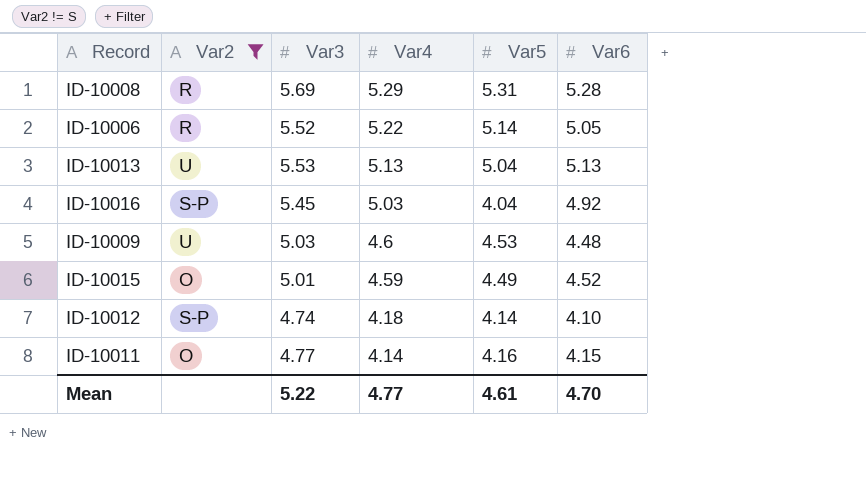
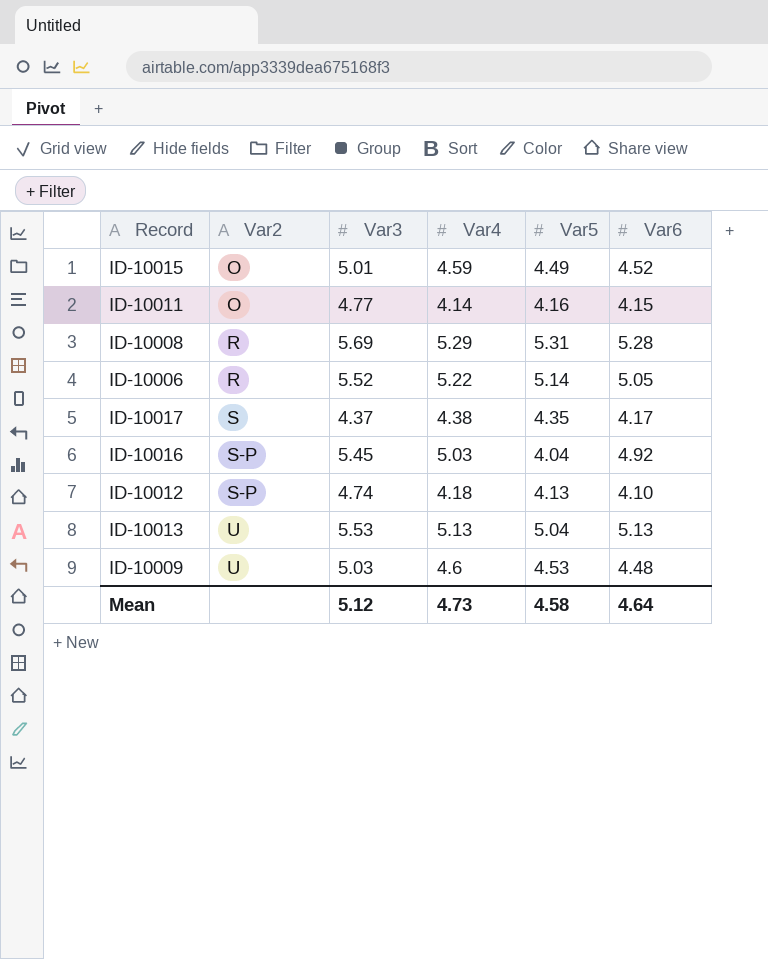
filter: Var2 != S -> none
row order: Var4 descending -> Var2 ascending
ID-10012 | Var5: 4.14 -> 4.13
Mean | Var3: 5.22 -> 5.12
Mean | Var4: 4.77 -> 4.73
Mean | Var5: 4.61 -> 4.58
Mean | Var6: 4.70 -> 4.64

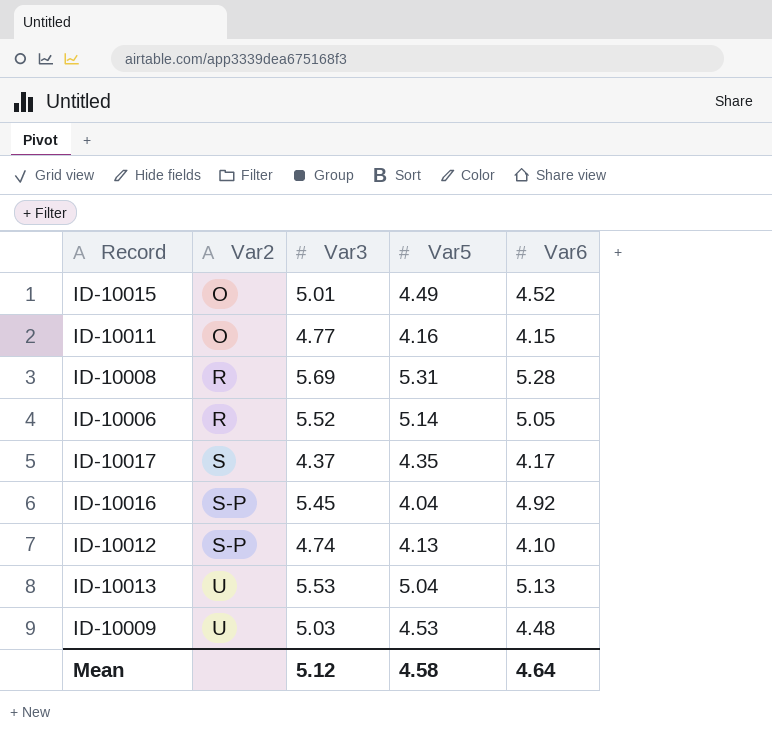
column Var4 | position: 4 -> none

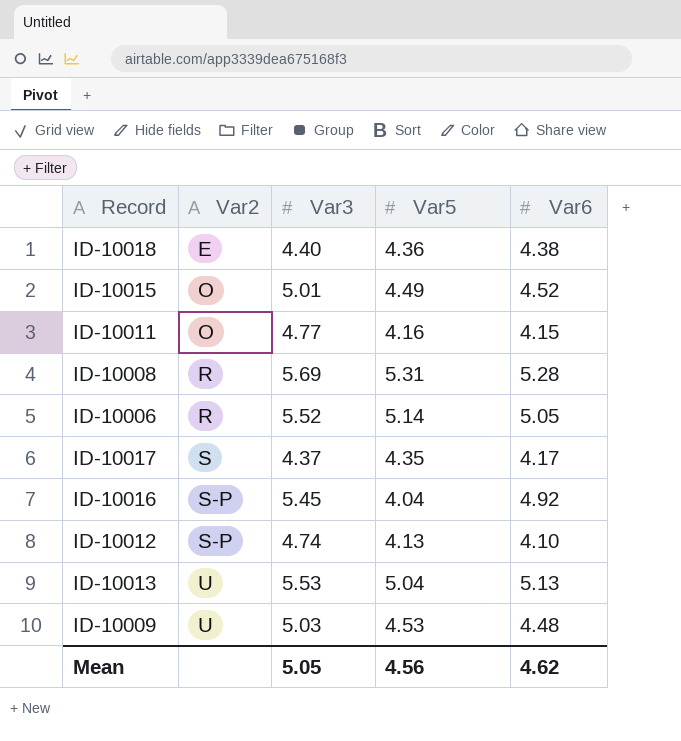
row ID-10018: none -> E | 4.40 | 4.36 | 4.38
Mean | Var3: 5.12 -> 5.05
Mean | Var5: 4.58 -> 4.56
Mean | Var6: 4.64 -> 4.62

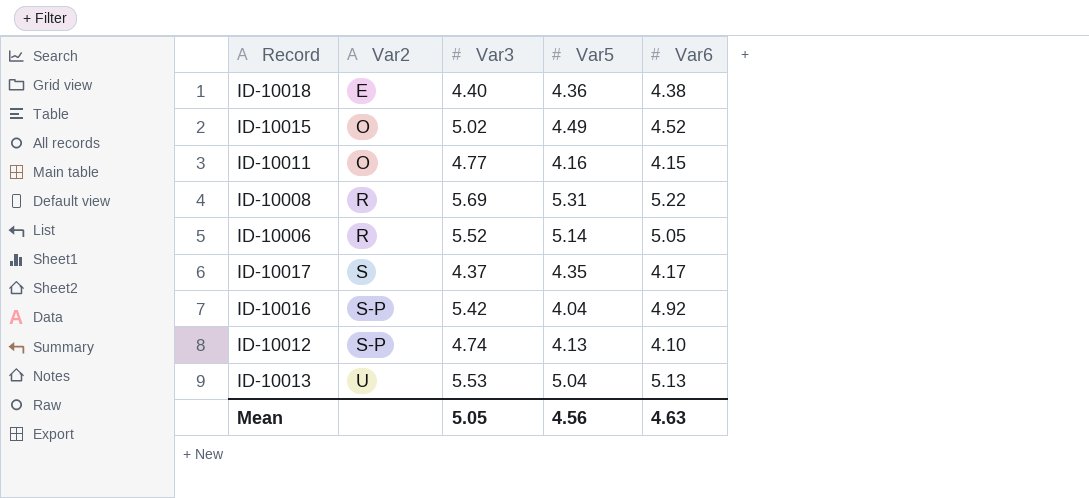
row ID-10009: U | 5.03 | 4.53 | 4.48 -> none
ID-10015 | Var3: 5.01 -> 5.02
ID-10008 | Var6: 5.28 -> 5.22
ID-10016 | Var3: 5.45 -> 5.42
Mean | Var6: 4.62 -> 4.63

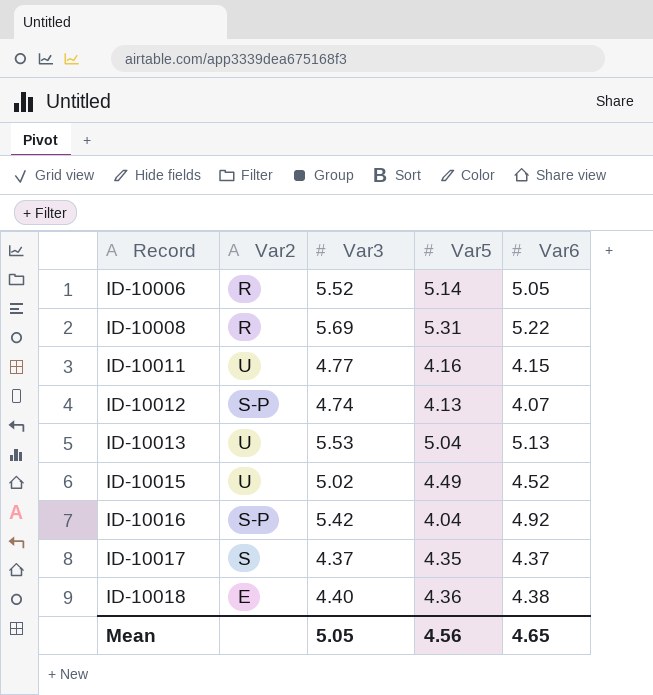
row order: Var2 ascending -> Record ascending
ID-10011 | Var2: O -> U
ID-10012 | Var6: 4.10 -> 4.07
ID-10015 | Var2: O -> U
ID-10017 | Var6: 4.17 -> 4.37
Mean | Var6: 4.63 -> 4.65

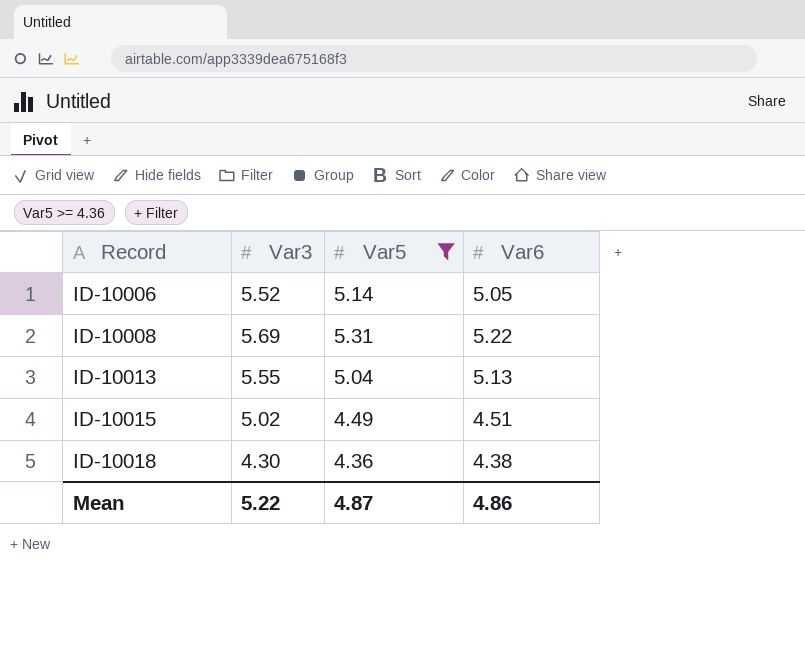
filter: none -> Var5 >= 4.36
column Var2 | position: 2 -> none
ID-10013 | Var3: 5.53 -> 5.55
ID-10015 | Var6: 4.52 -> 4.51
ID-10018 | Var3: 4.40 -> 4.30
Mean | Var3: 5.05 -> 5.22
Mean | Var5: 4.56 -> 4.87
Mean | Var6: 4.65 -> 4.86

